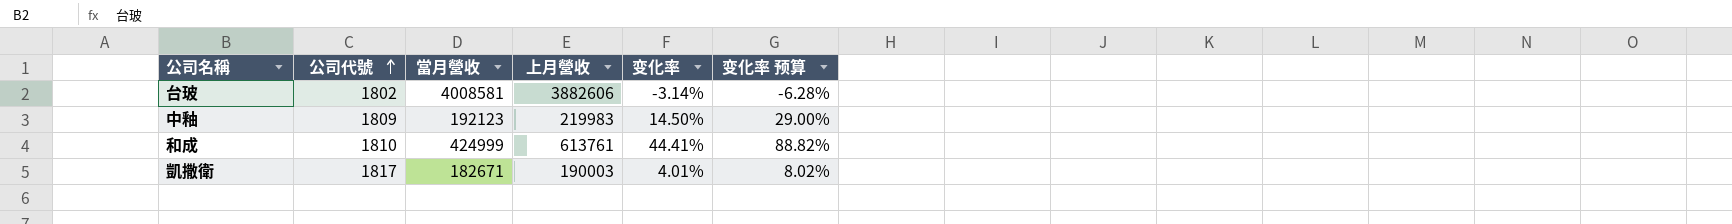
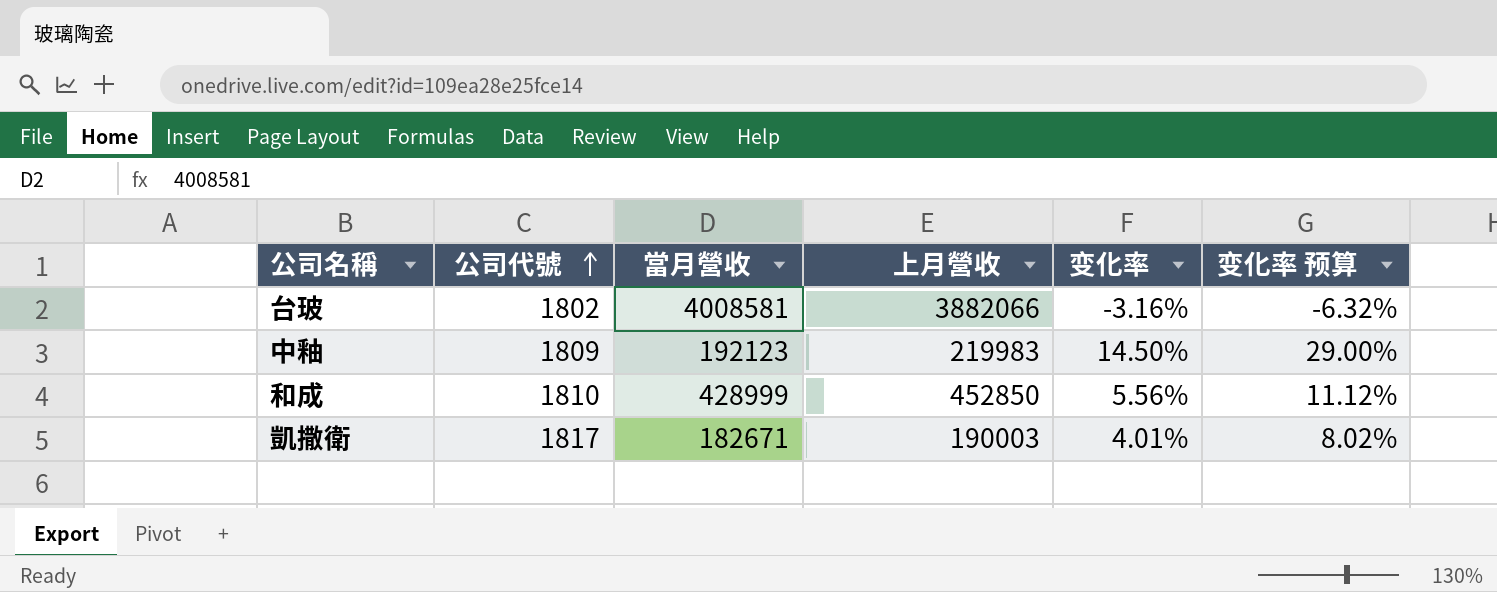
台玻 | 上月營收: 3882606 -> 3882066
台玻 | 变化率: -3.14% -> -3.16%
台玻 | 变化率 预算: -6.28% -> -6.32%
和成 | 當月營收: 424999 -> 428999
和成 | 上月營收: 613761 -> 452850
和成 | 变化率: 44.41% -> 5.56%
和成 | 变化率 预算: 88.82% -> 11.12%

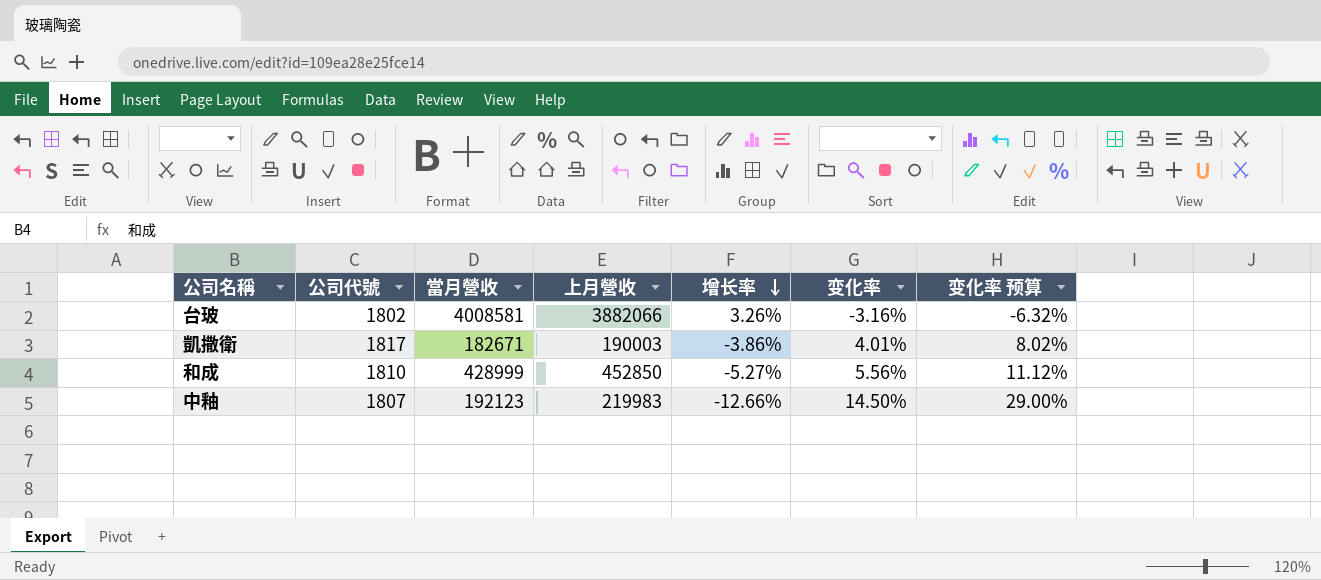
row order: 公司代號 ascending -> 增长率 descending
column 增长率 | formula: none -> ([當月營收] - [上月營收]) / [上月營收]
中釉 | 公司代號: 1809 -> 1807

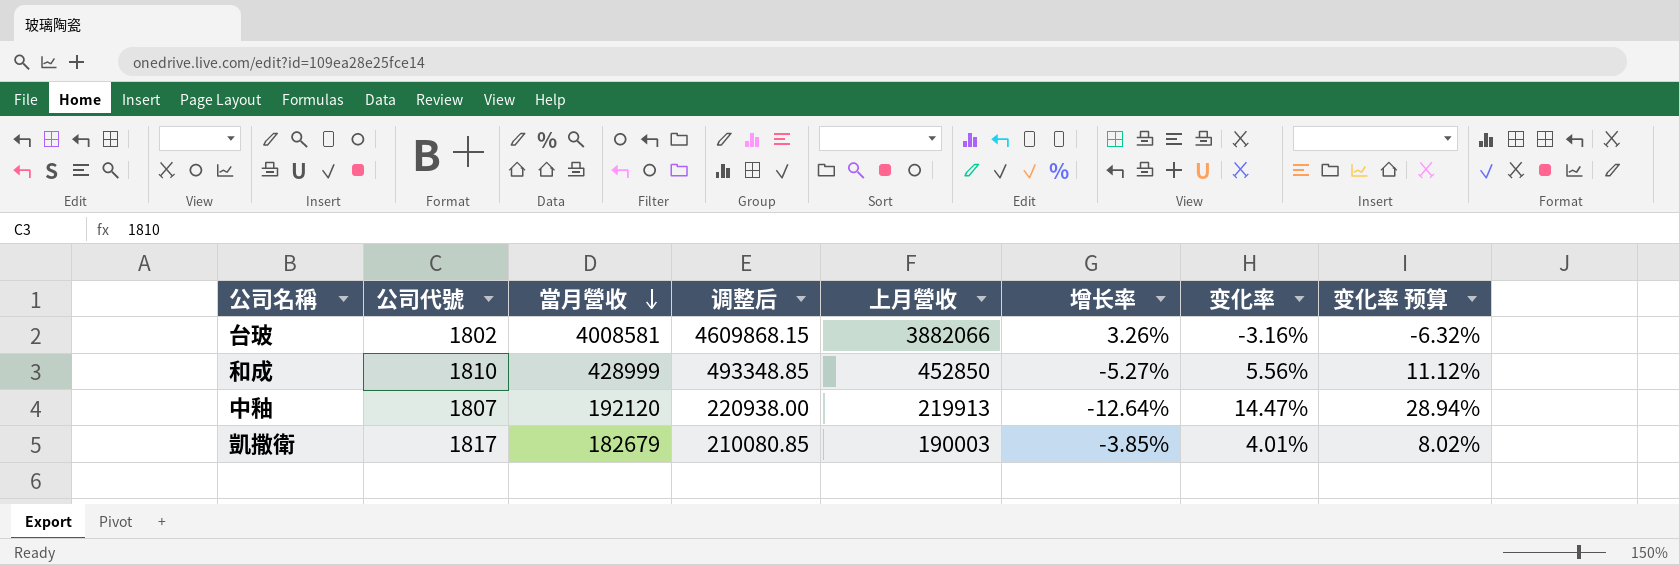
row order: 增长率 descending -> 當月營收 descending
column 调整后 | formula: none -> [當月營收] * 1.15
中釉 | 當月營收: 192123 -> 192120
中釉 | 上月營收: 219983 -> 219913
中釉 | 增长率: -12.66% -> -12.64%
中釉 | 变化率: 14.50% -> 14.47%
中釉 | 变化率 预算: 29.00% -> 28.94%
凱撒衛 | 當月營收: 182671 -> 182679
凱撒衛 | 增长率: -3.86% -> -3.85%

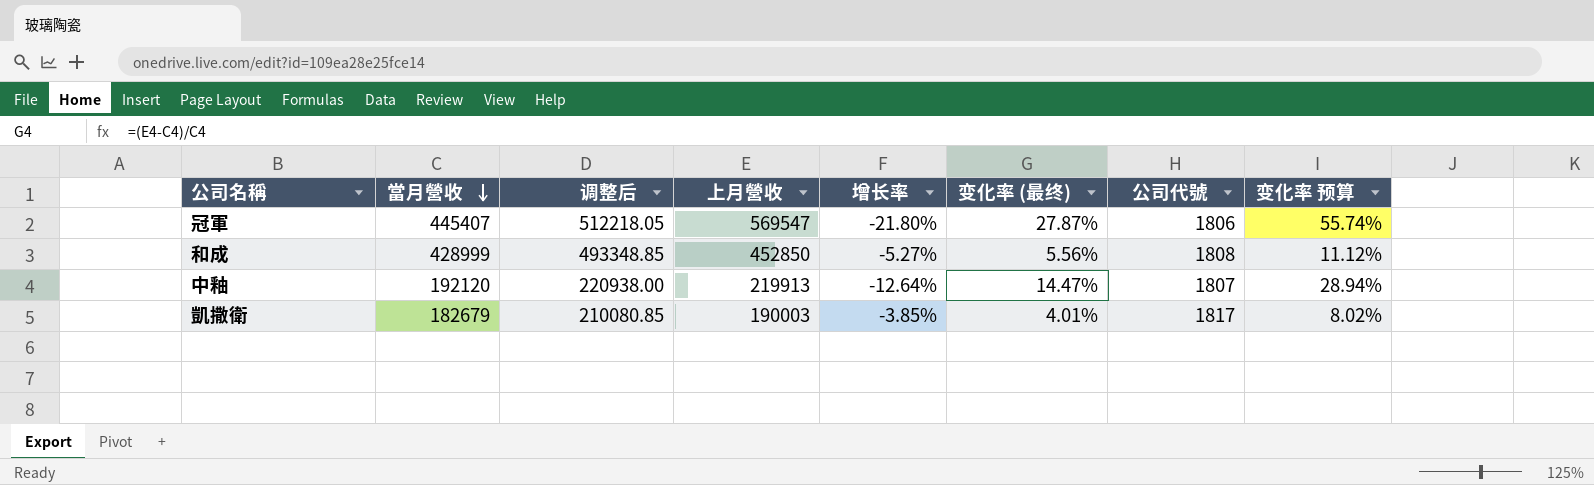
column name: 变化率 -> 变化率 (最终)
column 公司代號 | position: 2 -> 7
row 台玻: 1802 | 4008581 | 4609868.15 | 3882066 | 3.26% | -3.16% | -6.32% -> none
row 冠軍: none -> 445407 | 512218.05 | 569547 | -21.80% | 27.87% | 1806 | 55.74%
和成 | 公司代號: 1810 -> 1808

